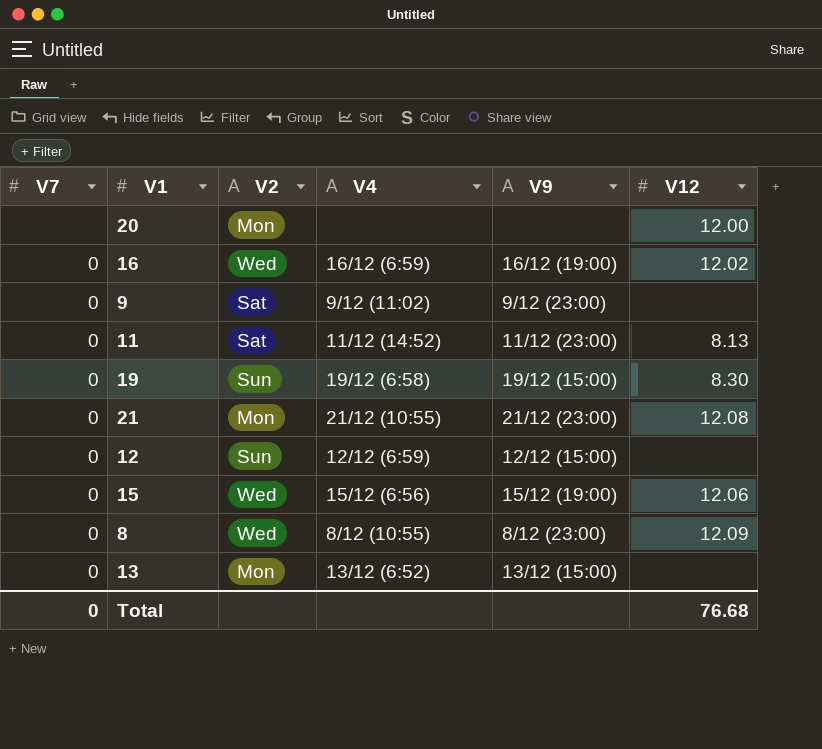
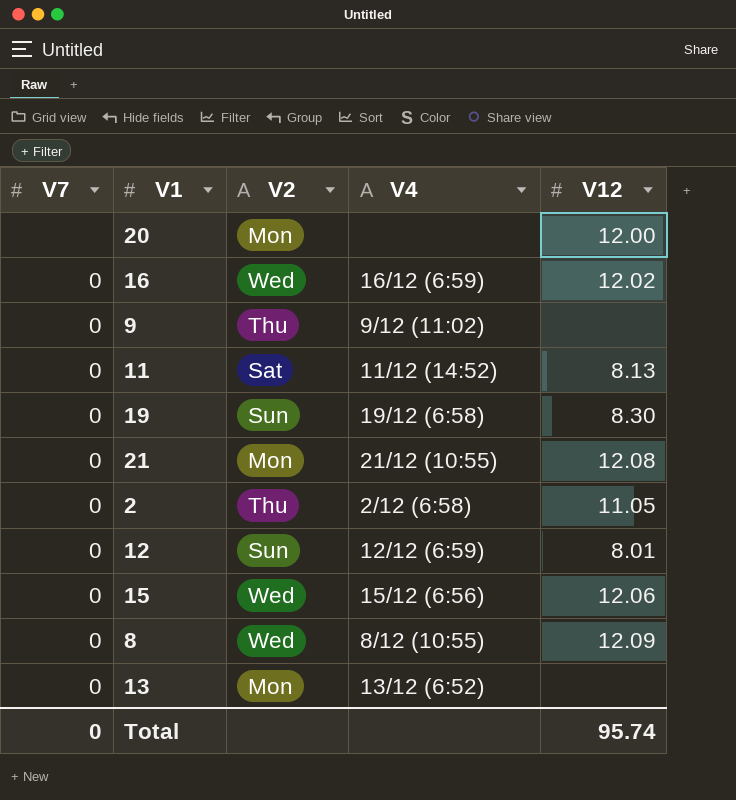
column V9 | position: 5 -> none
9 | V2: Sat -> Thu
row 2: none -> 0 | Thu | 2/12 (6:58) | 11.05
12 | V12: none -> 8.01
Total | V12: 76.68 -> 95.74

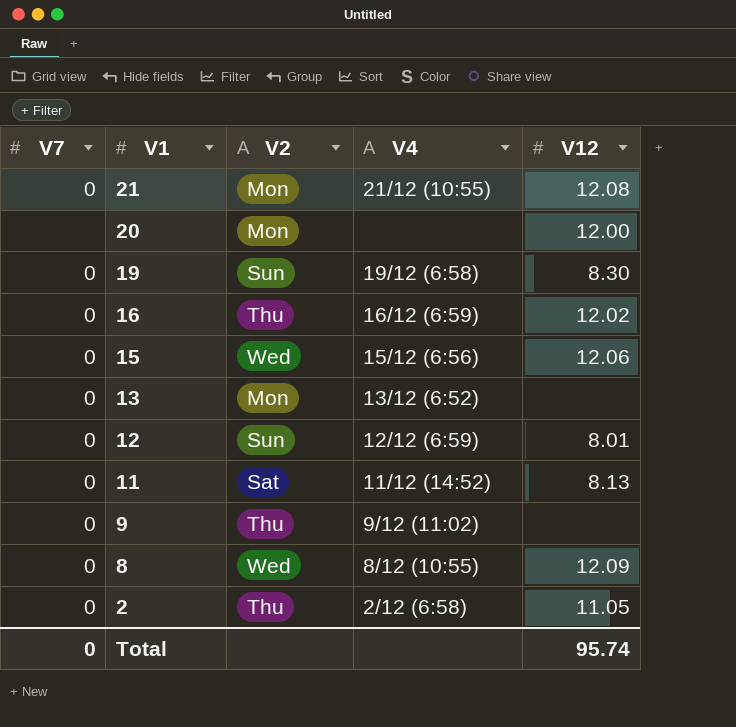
row order: none -> V1 descending
16 | V2: Wed -> Thu

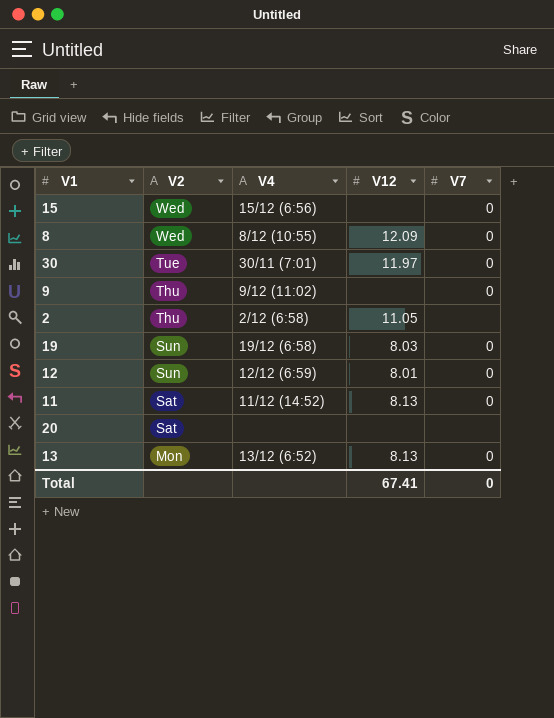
row order: V1 descending -> V2 descending
column V7 | position: 1 -> 5
row 21: 0 | Mon | 21/12 (10:55) | 12.08 -> none
row 16: 0 | Thu | 16/12 (6:59) | 12.02 -> none
15 | V12: 12.06 -> none
row 30: none -> Tue | 30/11 (7:01) | 11.97 | 0
2 | V7: 0 -> none
19 | V12: 8.30 -> 8.03
20 | V2: Mon -> Sat
20 | V12: 12.00 -> none
13 | V12: none -> 8.13
Total | V12: 95.74 -> 67.41

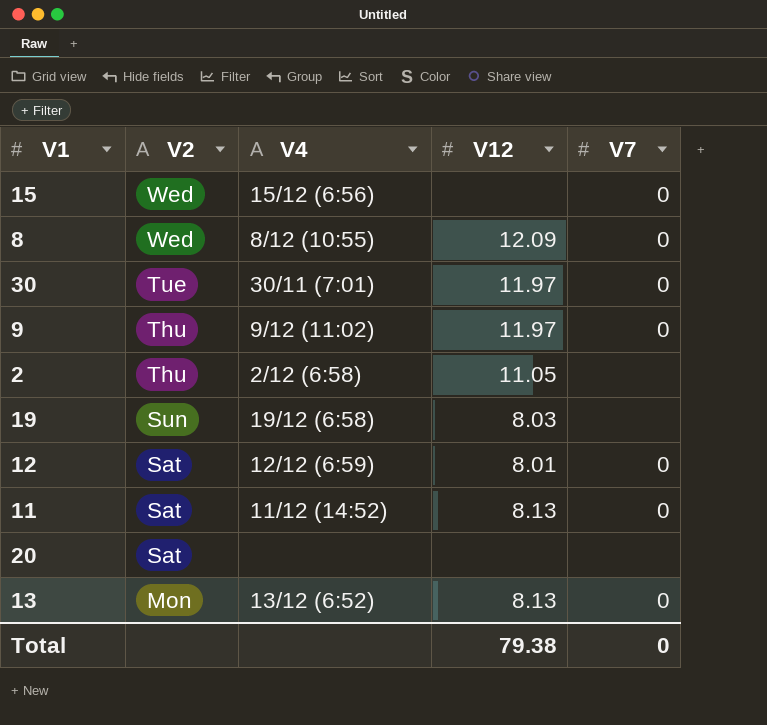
9 | V12: none -> 11.97
19 | V7: 0 -> none
12 | V2: Sun -> Sat
Total | V12: 67.41 -> 79.38

